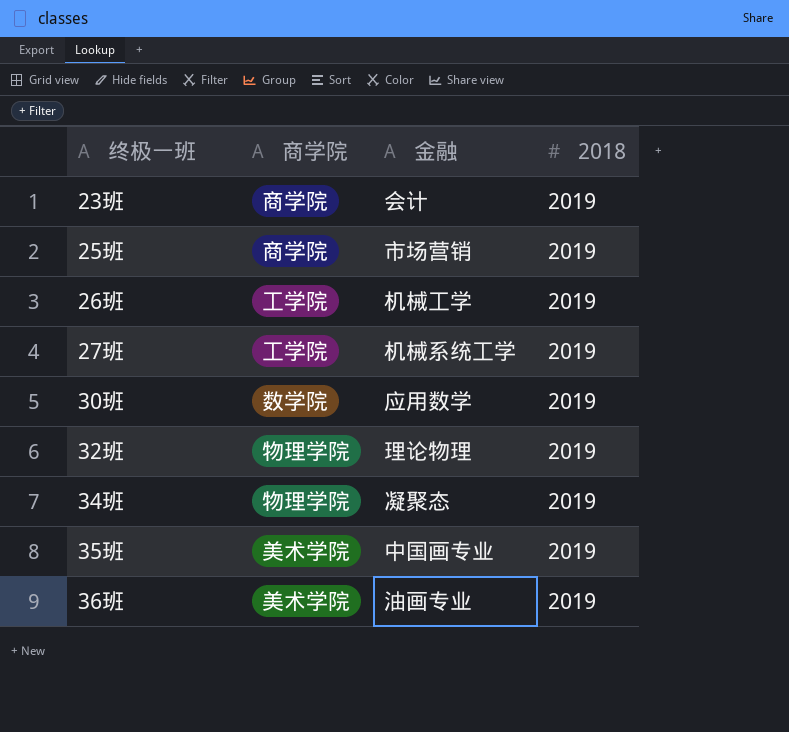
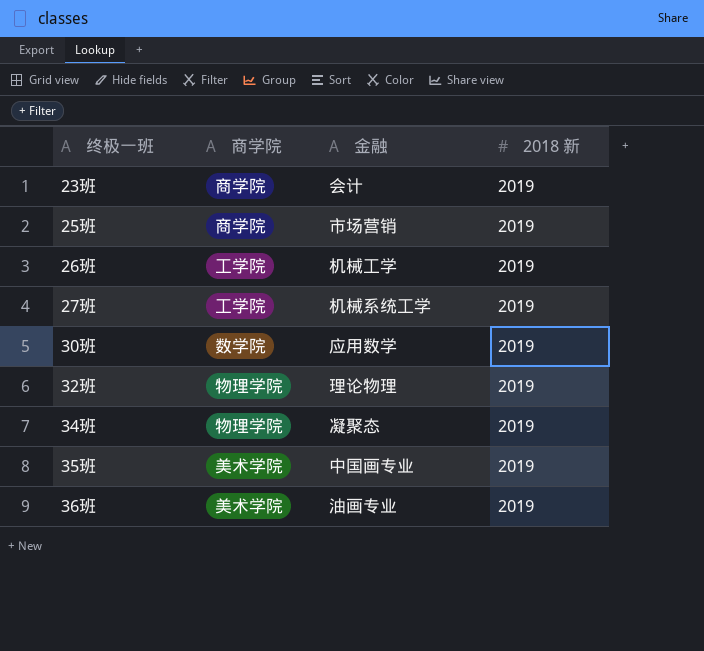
column name: 2018 -> 2018 新

